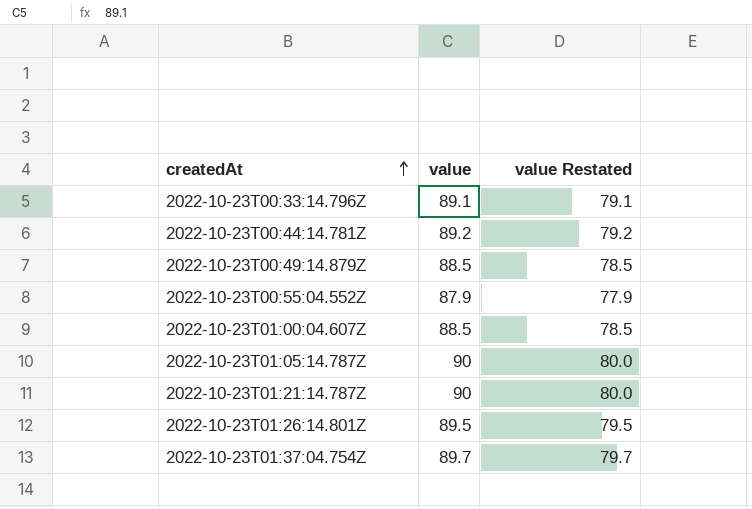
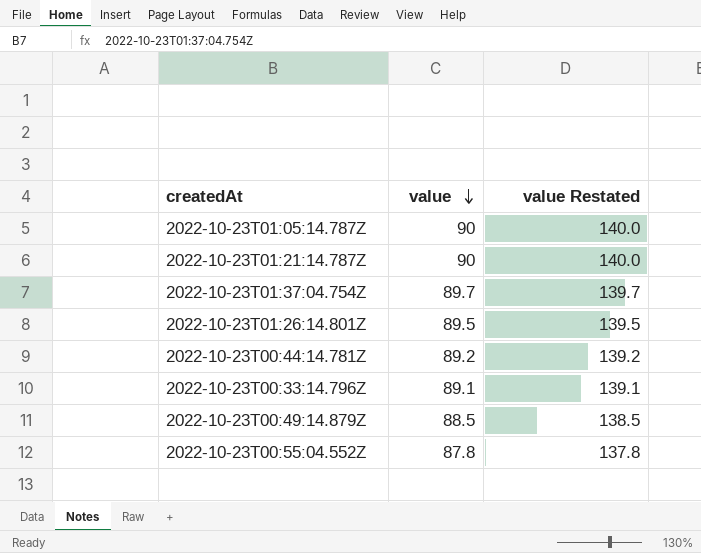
row order: createdAt ascending -> value descending
column value Restated | formula: [value] - 10 -> [value] + 50
row 2022-10-23T01:00:04.607Z: 88.5 | 78.5 -> none
2022-10-23T00:55:04.552Z | value: 87.9 -> 87.8

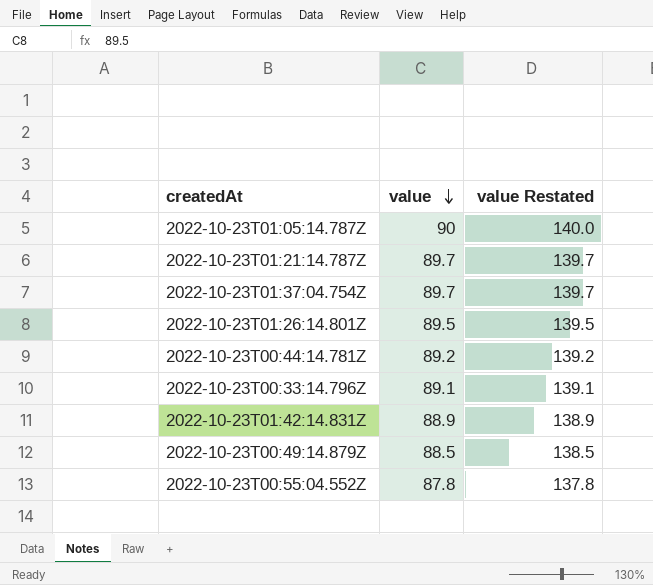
2022-10-23T01:21:14.787Z | value: 90 -> 89.7
2022-10-23T01:21:14.787Z | value Restated: 140.0 -> 139.7
row 2022-10-23T01:42:14.831Z: none -> 88.9 | 138.9

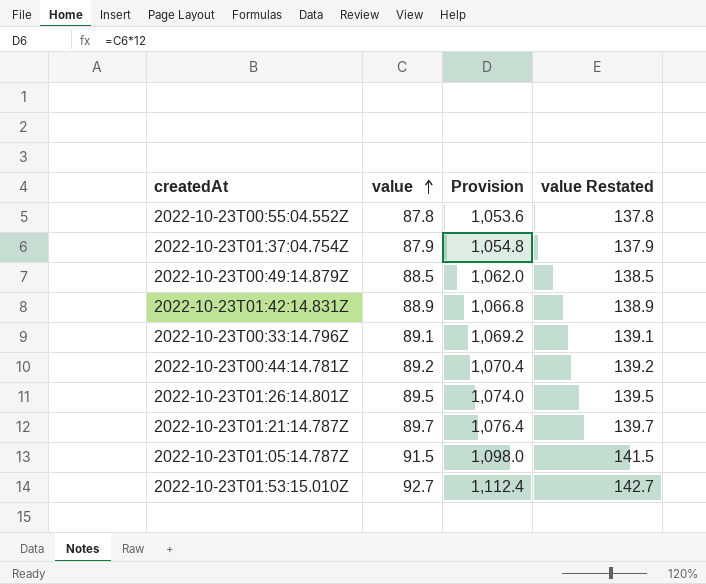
row order: value descending -> value ascending
column Provision | formula: none -> [value] * 12
2022-10-23T01:37:04.754Z | value: 89.7 -> 87.9
2022-10-23T01:37:04.754Z | value Restated: 139.7 -> 137.9
2022-10-23T01:05:14.787Z | value: 90 -> 91.5
2022-10-23T01:05:14.787Z | value Restated: 140.0 -> 141.5
row 2022-10-23T01:53:15.010Z: none -> 92.7 | 1,112.4 | 142.7

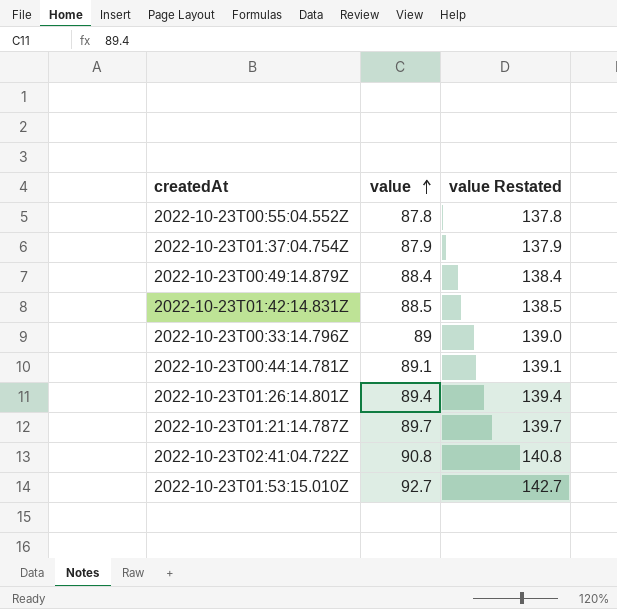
column Provision | formula: [value] * 12 -> none
row 2022-10-23T01:05:14.787Z: 91.5 | 1,098.0 | 141.5 -> none
2022-10-23T00:49:14.879Z | value: 88.5 -> 88.4
2022-10-23T00:49:14.879Z | value Restated: 138.5 -> 138.4
2022-10-23T01:42:14.831Z | value: 88.9 -> 88.5
2022-10-23T01:42:14.831Z | value Restated: 138.9 -> 138.5
2022-10-23T00:33:14.796Z | value: 89.1 -> 89
2022-10-23T00:33:14.796Z | value Restated: 139.1 -> 139.0
2022-10-23T00:44:14.781Z | value: 89.2 -> 89.1
2022-10-23T00:44:14.781Z | value Restated: 139.2 -> 139.1
2022-10-23T01:26:14.801Z | value: 89.5 -> 89.4
2022-10-23T01:26:14.801Z | value Restated: 139.5 -> 139.4
row 2022-10-23T02:41:04.722Z: none -> 90.8 | 140.8

